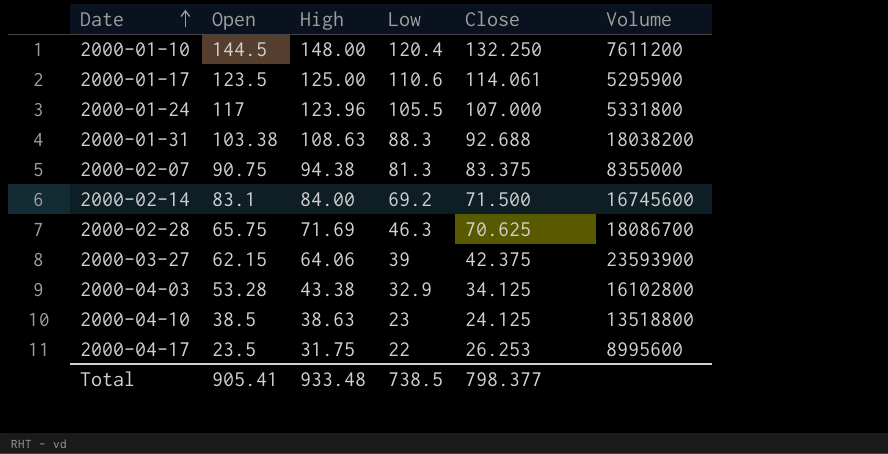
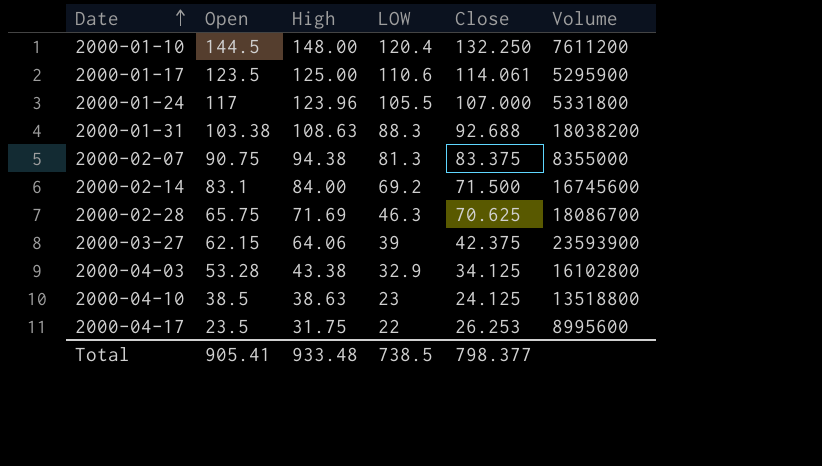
column name: Low -> LOW

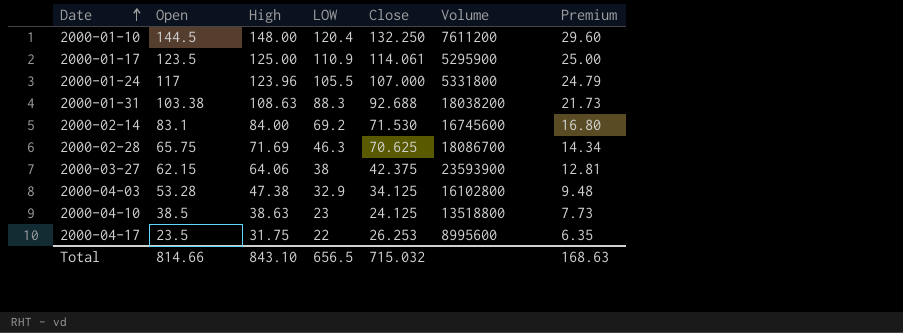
column Premium | formula: none -> [High] * 0.2
row 2000-02-07: 90.75 | 94.38 | 81.3 | 83.375 | 8355000 -> none
2000-01-17 | LOW: 110.6 -> 110.9
2000-02-14 | Close: 71.500 -> 71.530
2000-03-27 | LOW: 39 -> 38
2000-04-03 | High: 43.38 -> 47.38
Total | Open: 905.41 -> 814.66
Total | High: 933.48 -> 843.10
Total | LOW: 738.5 -> 656.5
Total | Close: 798.377 -> 715.032

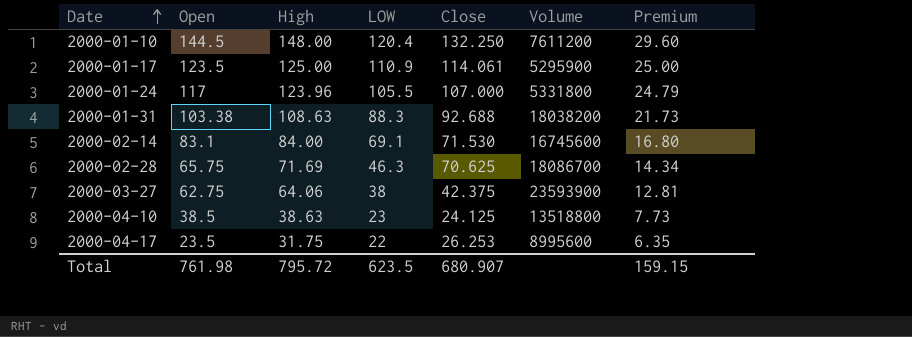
row 2000-04-03: 53.28 | 47.38 | 32.9 | 34.125 | 16102800 | 9.48 -> none
2000-02-14 | LOW: 69.2 -> 69.1
2000-03-27 | Open: 62.15 -> 62.75
Total | Open: 814.66 -> 761.98
Total | High: 843.10 -> 795.72
Total | LOW: 656.5 -> 623.5
Total | Close: 715.032 -> 680.907
Total | Premium: 168.63 -> 159.15

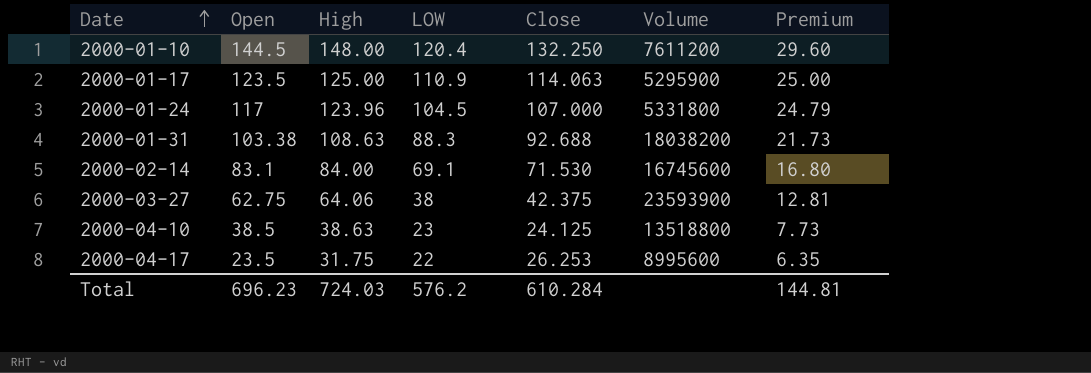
row 2000-02-28: 65.75 | 71.69 | 46.3 | 70.625 | 18086700 | 14.34 -> none
2000-01-17 | Close: 114.061 -> 114.063
2000-01-24 | LOW: 105.5 -> 104.5
Total | Open: 761.98 -> 696.23
Total | High: 795.72 -> 724.03
Total | LOW: 623.5 -> 576.2
Total | Close: 680.907 -> 610.284
Total | Premium: 159.15 -> 144.81

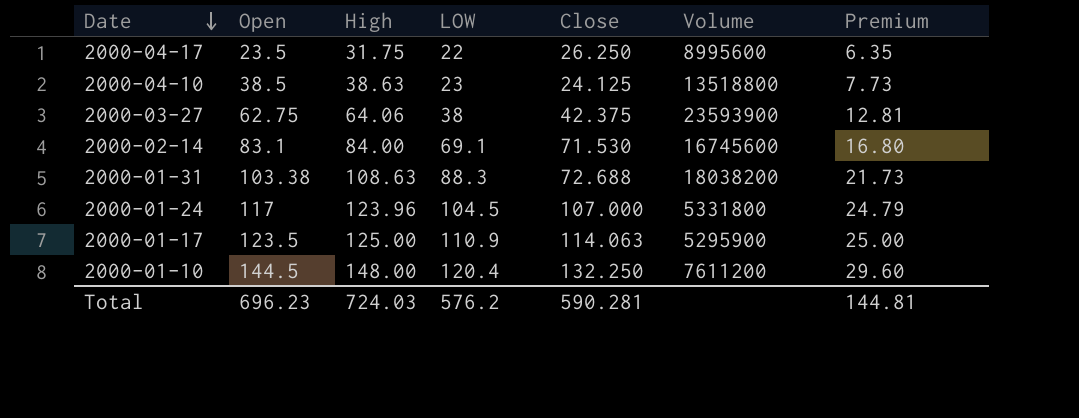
row order: Date ascending -> Date descending
2000-04-17 | Close: 26.253 -> 26.250
2000-01-31 | Close: 92.688 -> 72.688
Total | Close: 610.284 -> 590.281

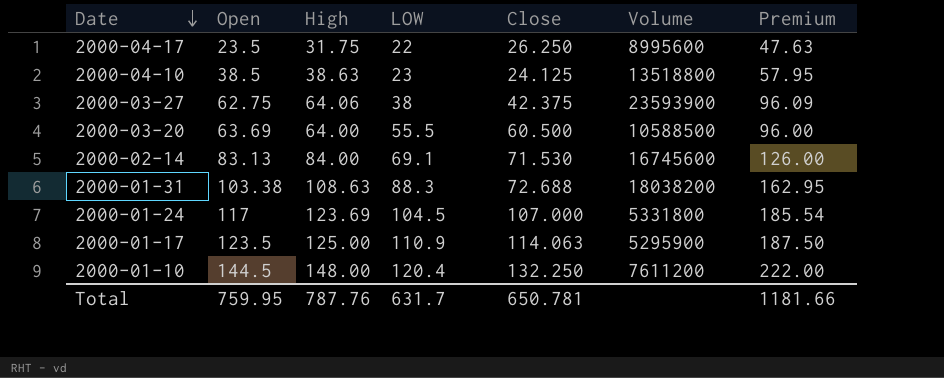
column Premium | formula: [High] * 0.2 -> [High] * 1.5
row 2000-03-20: none -> 63.69 | 64.00 | 55.5 | 60.500 | 10588500 | 96.00
2000-02-14 | Open: 83.1 -> 83.13
2000-01-24 | High: 123.96 -> 123.69
Total | Open: 696.23 -> 759.95
Total | High: 724.03 -> 787.76
Total | LOW: 576.2 -> 631.7
Total | Close: 590.281 -> 650.781
Total | Premium: 144.81 -> 1181.66

